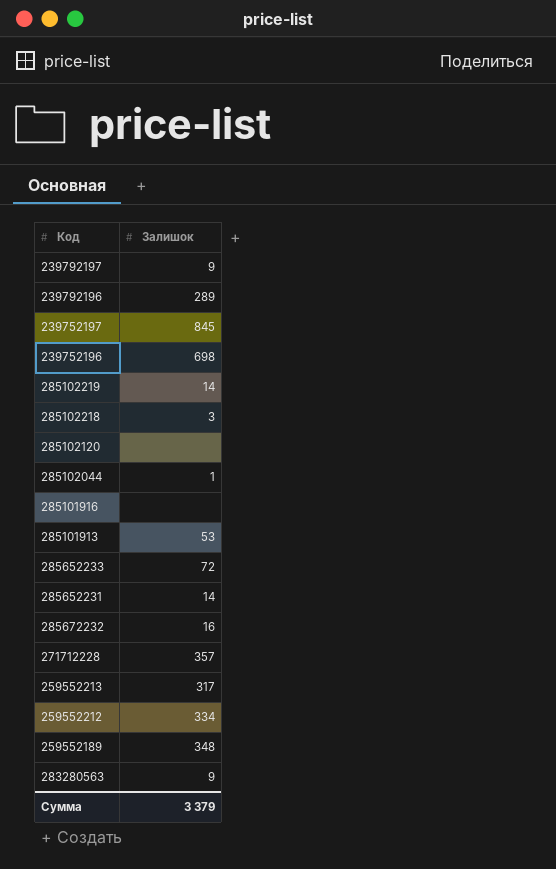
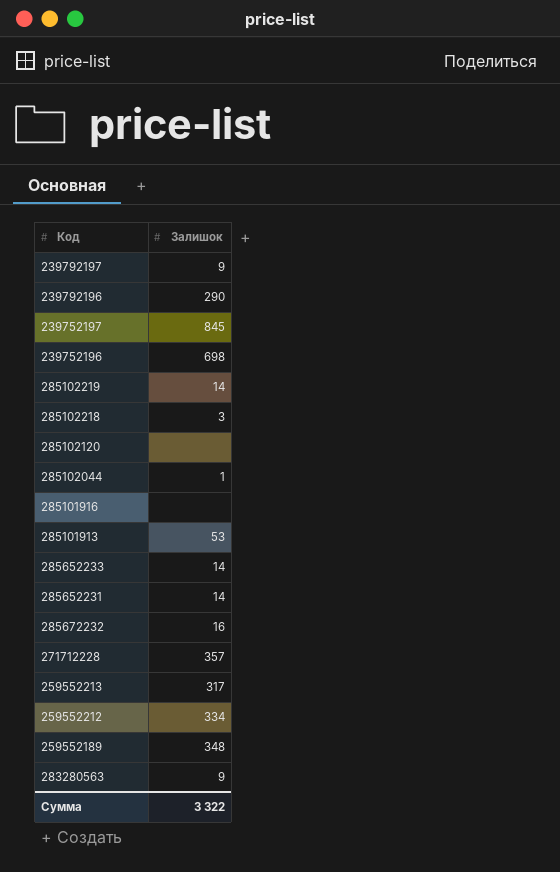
239792196 | Залишок: 289 -> 290
285652233 | Залишок: 72 -> 14
Сумма | Залишок: 3 379 -> 3 322

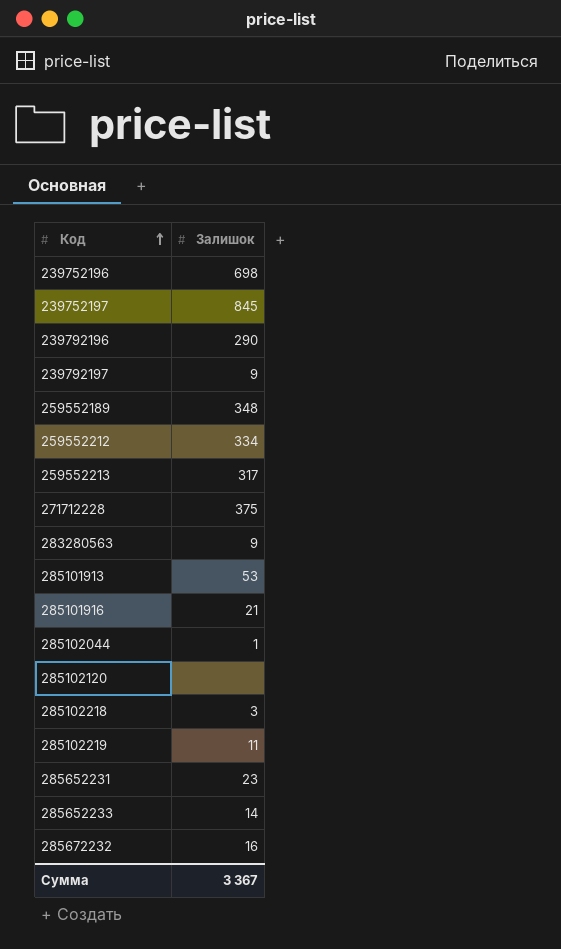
row order: none -> Код ascending
271712228 | Залишок: 357 -> 375
285101916 | Залишок: none -> 21
285102219 | Залишок: 14 -> 11
285652231 | Залишок: 14 -> 23
Сумма | Залишок: 3 322 -> 3 367

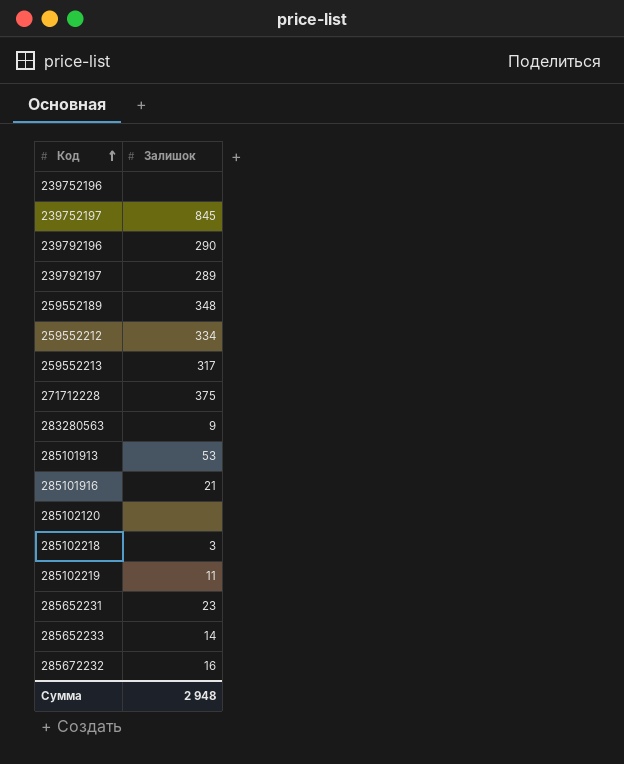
row 285102044: 1 -> none
239752196 | Залишок: 698 -> none
239792197 | Залишок: 9 -> 289
Сумма | Залишок: 3 367 -> 2 948

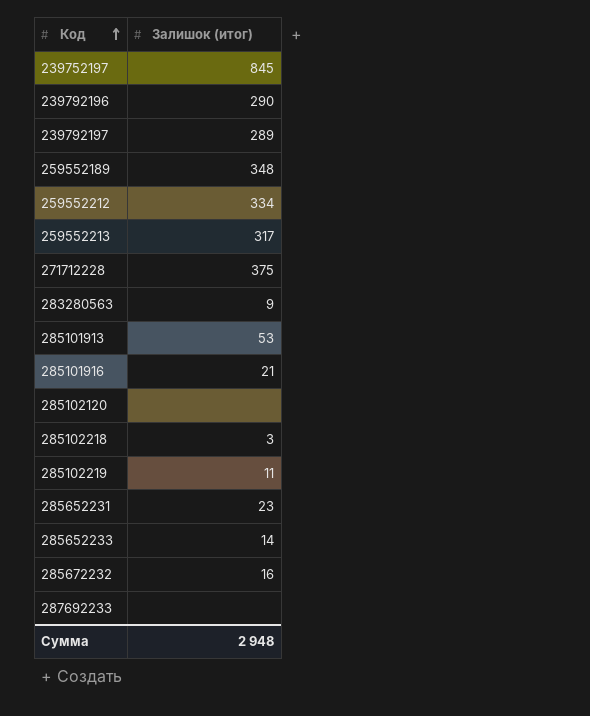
column name: Залишок -> Залишок (итог)
row 239752196: none -> none
row 287692233: none -> none

